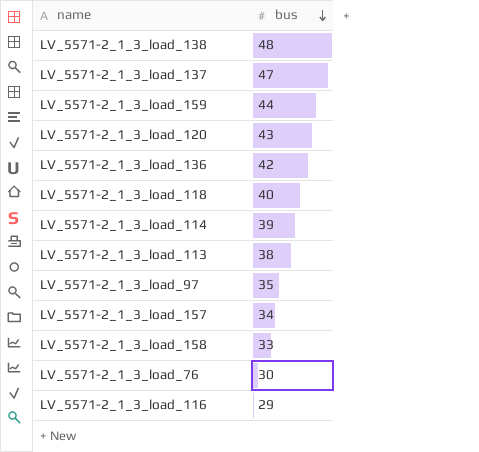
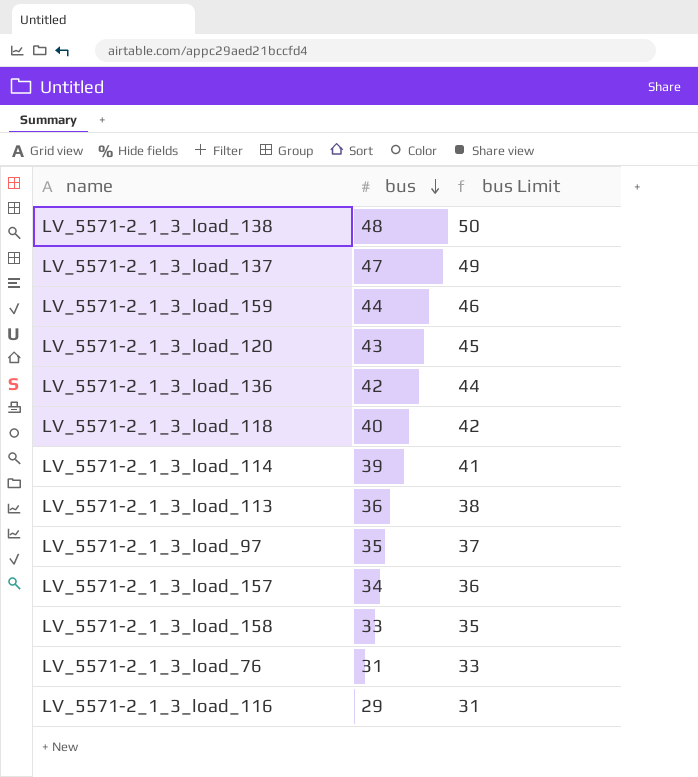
column bus Limit | formula: none -> [bus] + 2
LV_5571-2_1_3_load_113 | bus: 38 -> 36
LV_5571-2_1_3_load_76 | bus: 30 -> 31

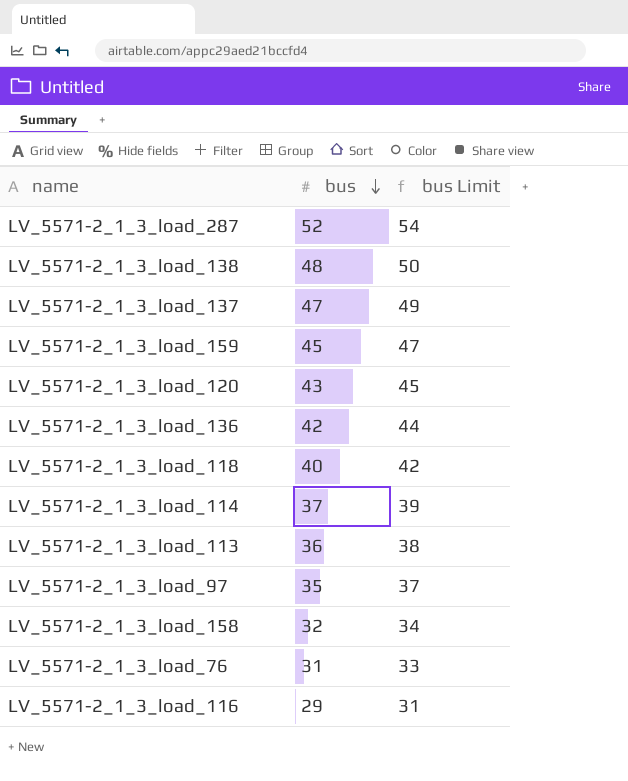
row LV_5571-2_1_3_load_157: 34 | 36 -> none
row LV_5571-2_1_3_load_287: none -> 52 | 54
LV_5571-2_1_3_load_159 | bus: 44 -> 45
LV_5571-2_1_3_load_159 | bus Limit: 46 -> 47
LV_5571-2_1_3_load_114 | bus: 39 -> 37
LV_5571-2_1_3_load_114 | bus Limit: 41 -> 39
LV_5571-2_1_3_load_158 | bus: 33 -> 32
LV_5571-2_1_3_load_158 | bus Limit: 35 -> 34

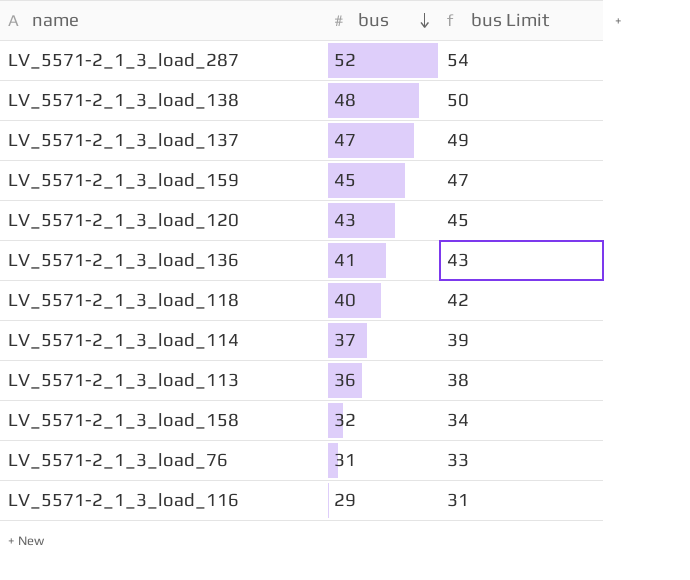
row LV_5571-2_1_3_load_97: 35 | 37 -> none
LV_5571-2_1_3_load_136 | bus: 42 -> 41
LV_5571-2_1_3_load_136 | bus Limit: 44 -> 43

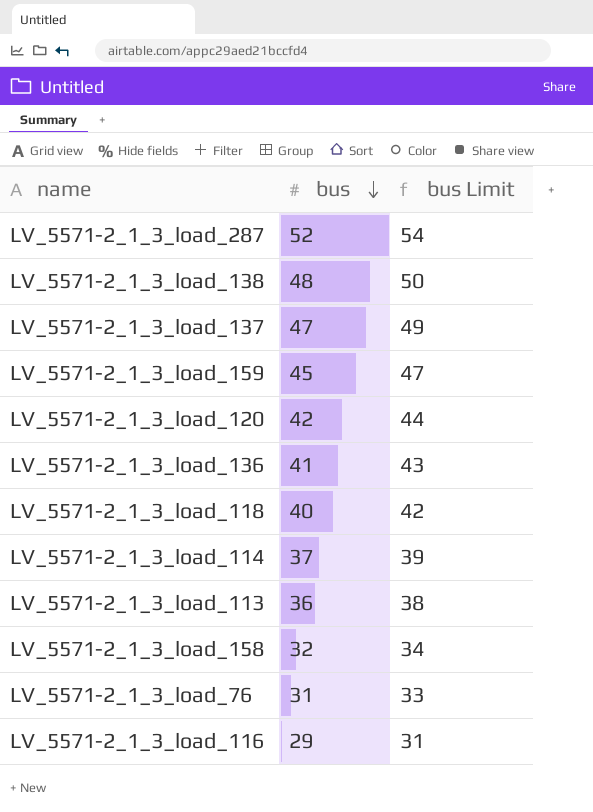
LV_5571-2_1_3_load_120 | bus: 43 -> 42
LV_5571-2_1_3_load_120 | bus Limit: 45 -> 44

